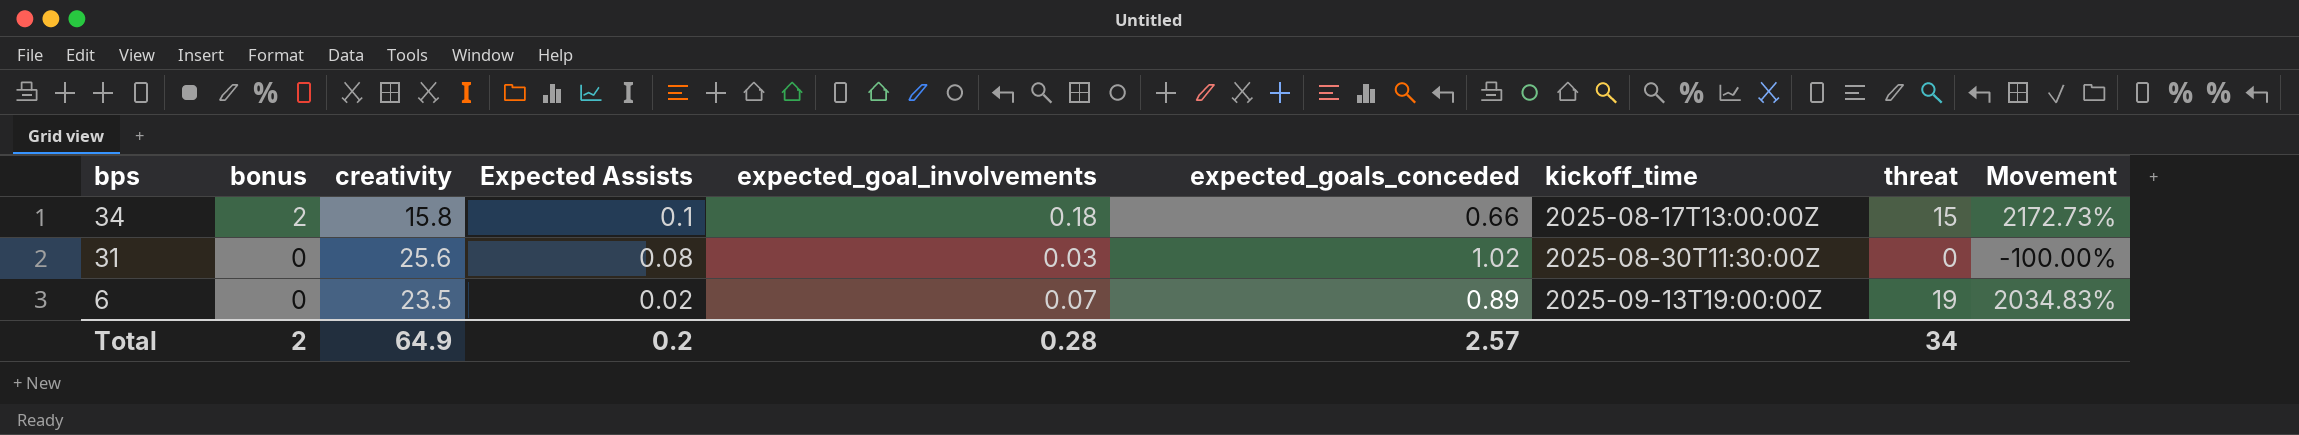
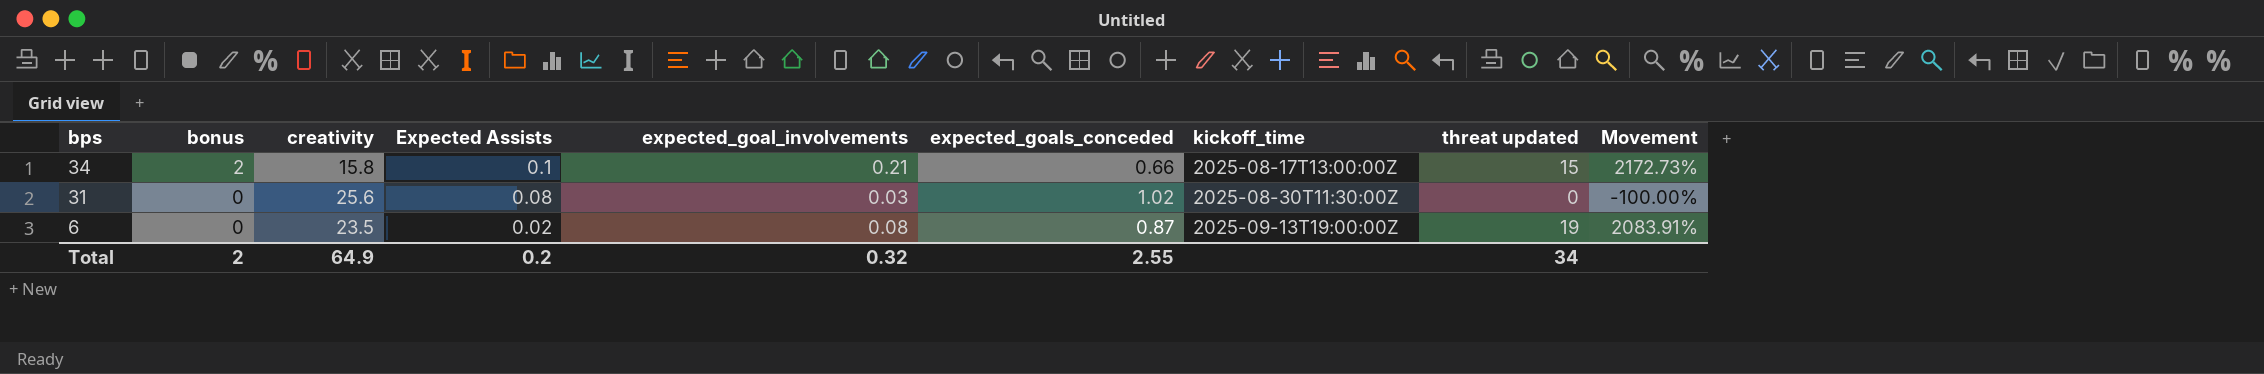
column name: threat -> threat updated
34 | expected_goal_involvements: 0.18 -> 0.21
6 | expected_goal_involvements: 0.07 -> 0.08
6 | expected_goals_conceded: 0.89 -> 0.87
6 | Movement: 2034.83% -> 2083.91%
Total | expected_goal_involvements: 0.28 -> 0.32
Total | expected_goals_conceded: 2.57 -> 2.55

